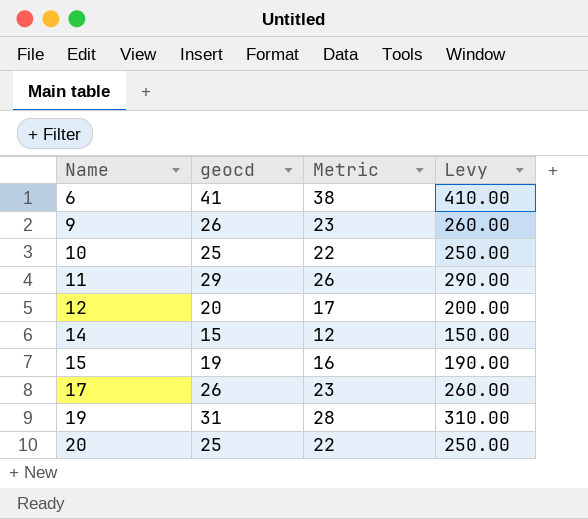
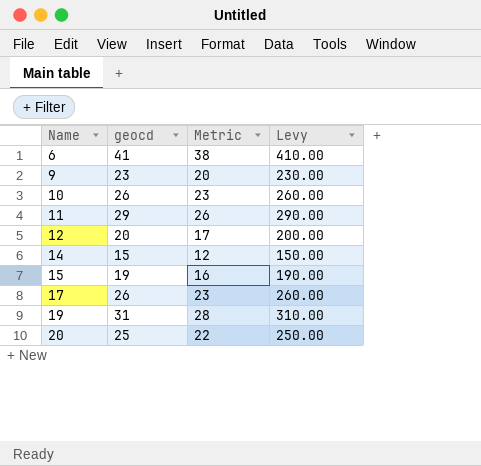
9 | geocd: 26 -> 23
9 | Metric: 23 -> 20
9 | Levy: 260.00 -> 230.00
10 | geocd: 25 -> 26
10 | Metric: 22 -> 23
10 | Levy: 250.00 -> 260.00

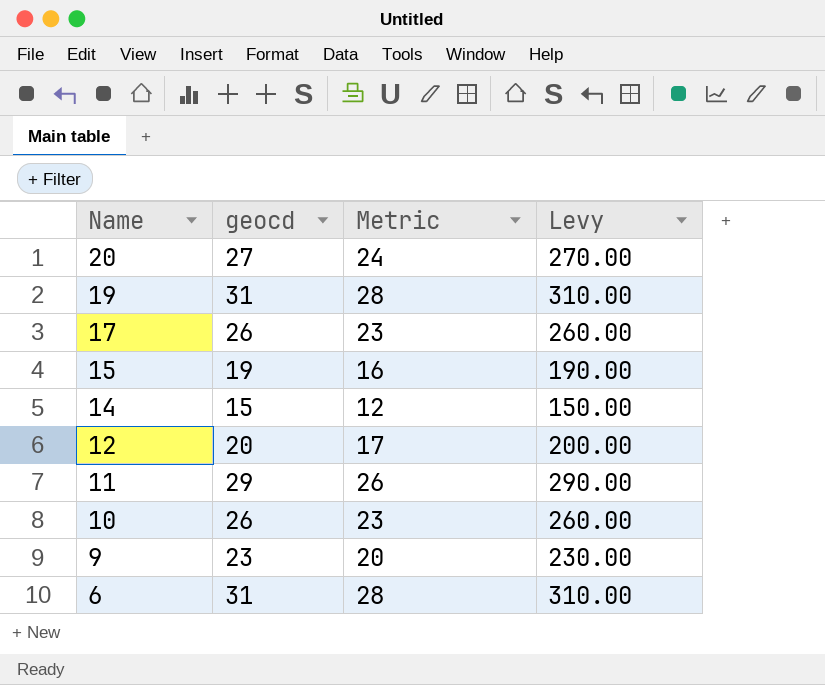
row order: Name ascending -> Name descending
20 | geocd: 25 -> 27
20 | Metric: 22 -> 24
20 | Levy: 250.00 -> 270.00
6 | geocd: 41 -> 31
6 | Metric: 38 -> 28
6 | Levy: 410.00 -> 310.00

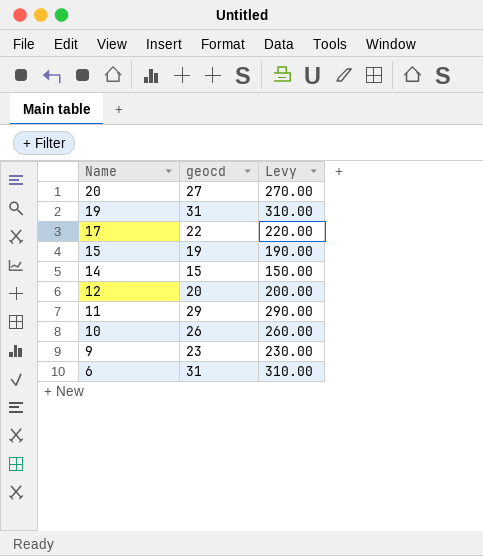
column Metric | formula: [geocd] - 3 -> none
17 | geocd: 26 -> 22
17 | Levy: 260.00 -> 220.00

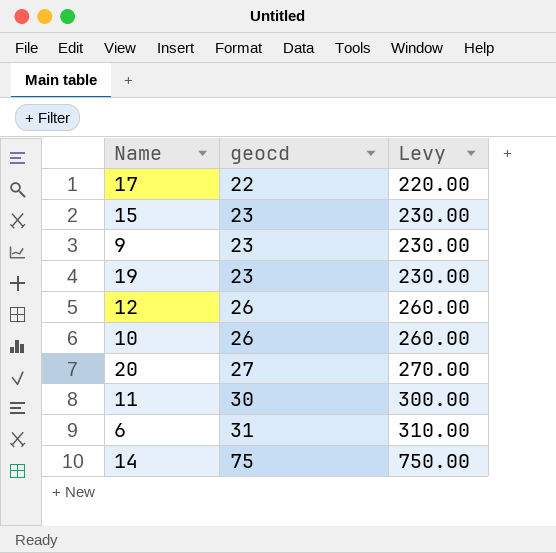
row order: Name descending -> geocd ascending
15 | geocd: 19 -> 23
15 | Levy: 190.00 -> 230.00
19 | geocd: 31 -> 23
19 | Levy: 310.00 -> 230.00
12 | geocd: 20 -> 26
12 | Levy: 200.00 -> 260.00
11 | geocd: 29 -> 30
11 | Levy: 290.00 -> 300.00
14 | geocd: 15 -> 75
14 | Levy: 150.00 -> 750.00

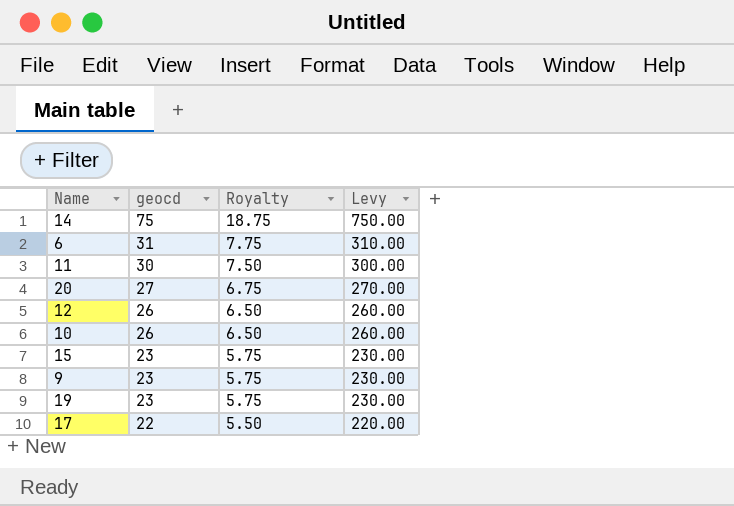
row order: geocd ascending -> geocd descending
column Royalty | formula: none -> [geocd] * 0.25

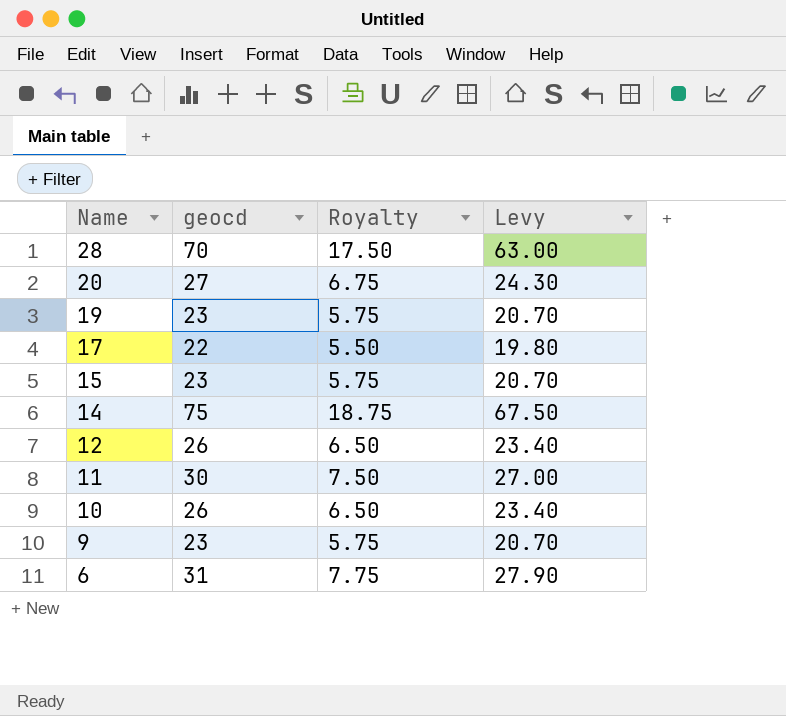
row order: geocd descending -> Name descending
column Levy | formula: [geocd] * 10 -> [geocd] * 0.9
row 28: none -> 70 | 17.50 | 63.00

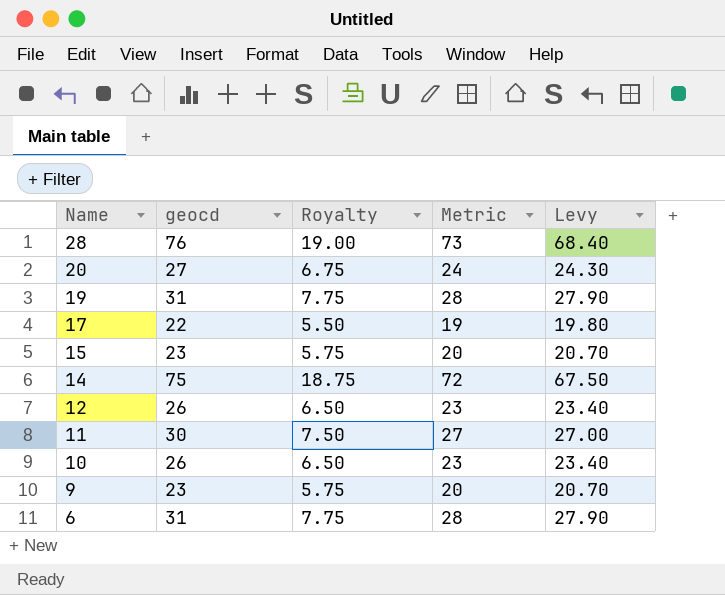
column Metric | formula: none -> [geocd] - 3
28 | geocd: 70 -> 76
28 | Royalty: 17.50 -> 19.00
28 | Levy: 63.00 -> 68.40
19 | geocd: 23 -> 31
19 | Royalty: 5.75 -> 7.75
19 | Levy: 20.70 -> 27.90

